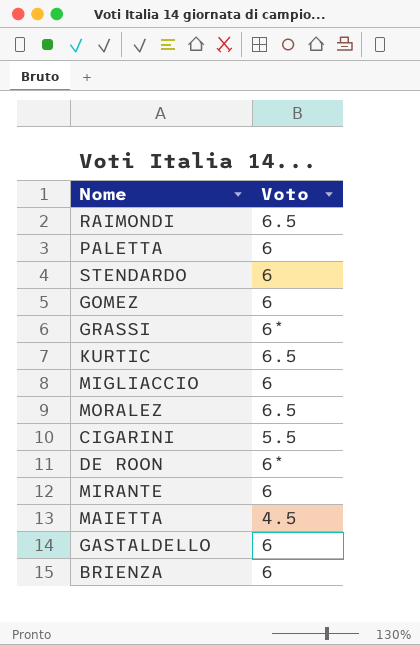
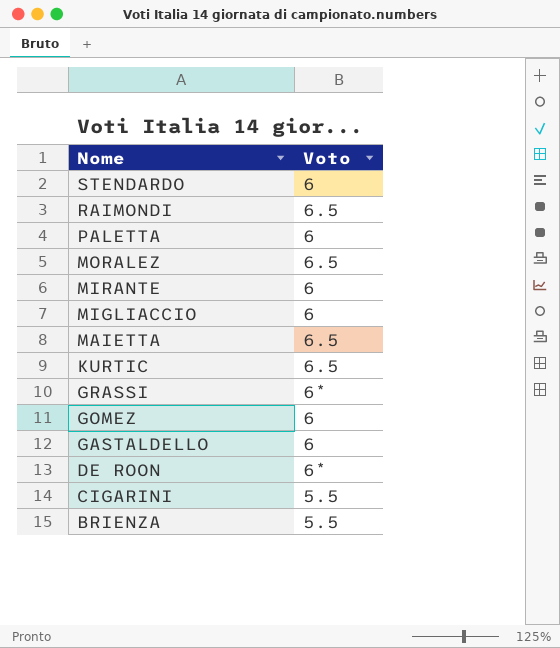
row order: none -> Nome descending
MAIETTA | Voto: 4.5 -> 6.5
BRIENZA | Voto: 6 -> 5.5

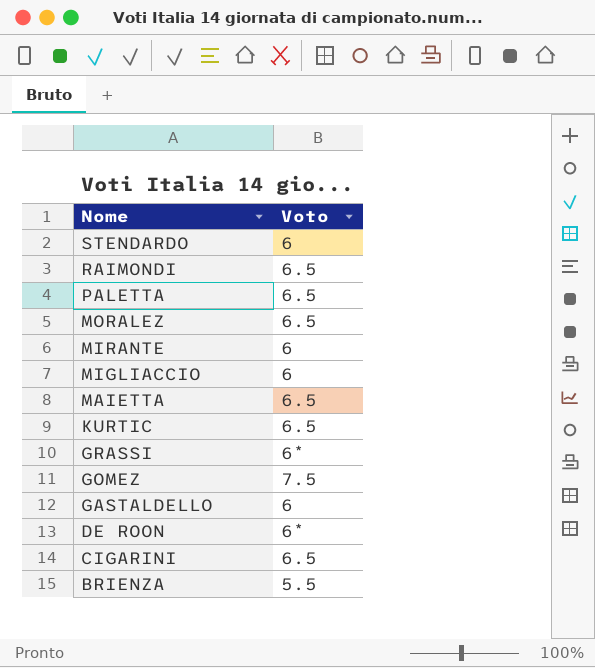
PALETTA | Voto: 6 -> 6.5
GOMEZ | Voto: 6 -> 7.5
CIGARINI | Voto: 5.5 -> 6.5

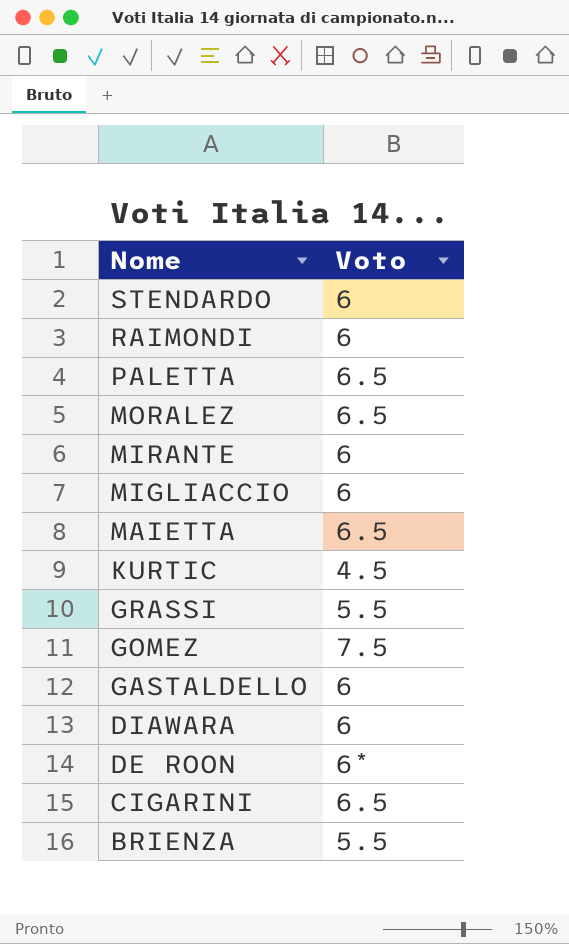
RAIMONDI | Voto: 6.5 -> 6
KURTIC | Voto: 6.5 -> 4.5
GRASSI | Voto: 6* -> 5.5
row DIAWARA: none -> 6

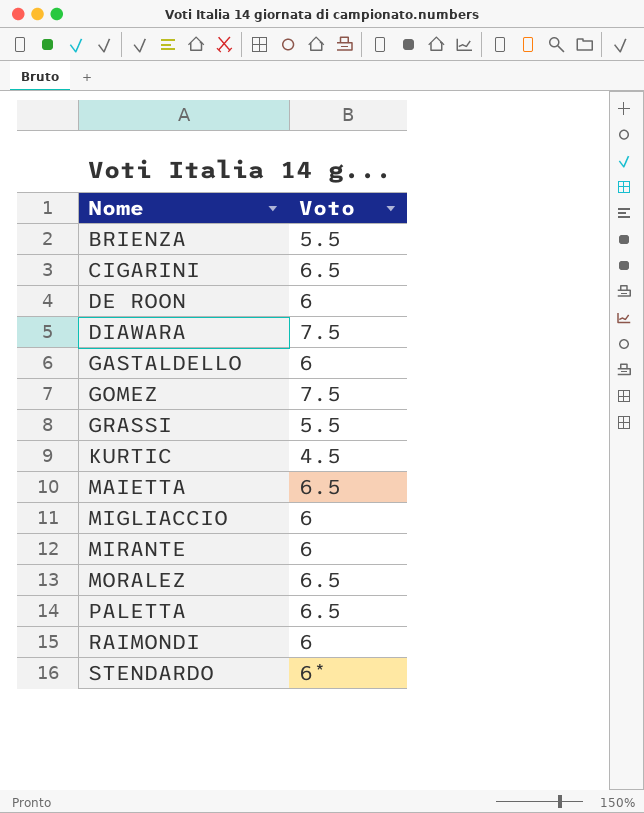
row order: Nome descending -> Nome ascending
DE ROON | Voto: 6* -> 6
DIAWARA | Voto: 6 -> 7.5
STENDARDO | Voto: 6 -> 6*

